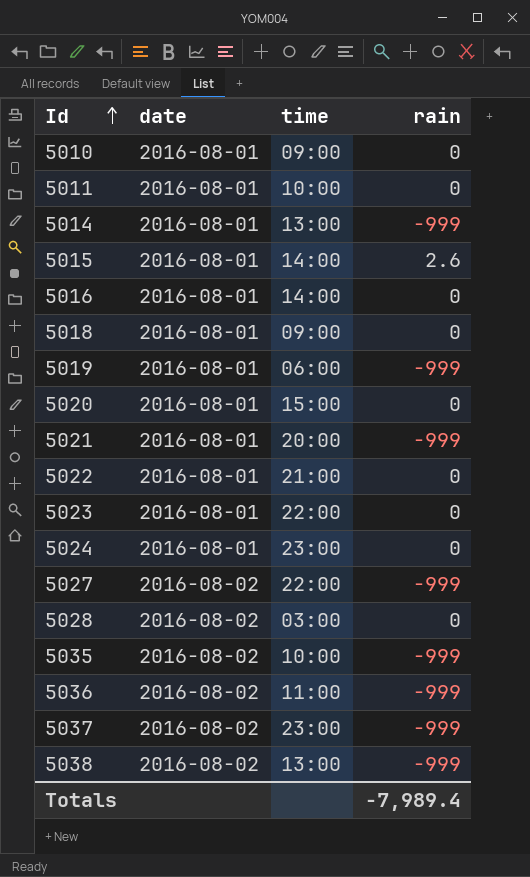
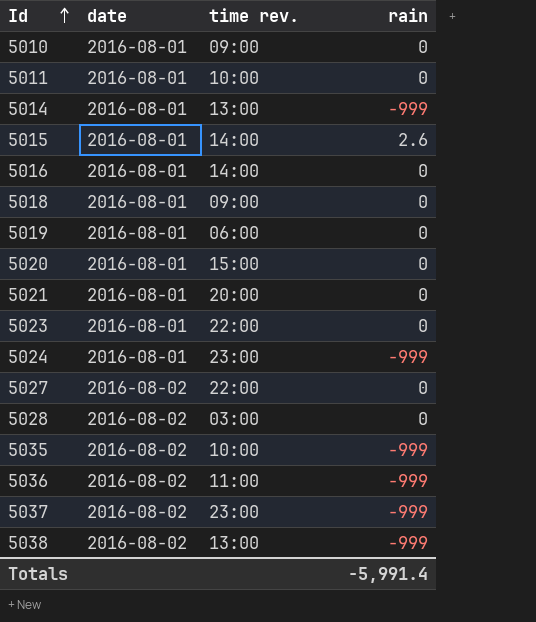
column name: time -> time rev.
row 5022: 2016-08-01 | 21:00 | 0 -> none
5019 | rain: -999 -> 0
5021 | rain: -999 -> 0
5024 | rain: 0 -> -999
5027 | rain: -999 -> 0
Totals | rain: -7,989.4 -> -5,991.4

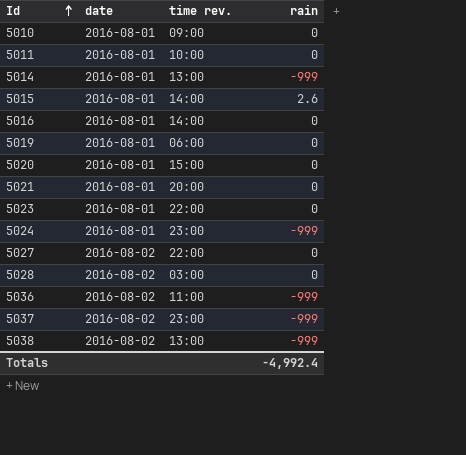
row 5018: 2016-08-01 | 09:00 | 0 -> none
row 5035: 2016-08-02 | 10:00 | -999 -> none
Totals | rain: -5,991.4 -> -4,992.4

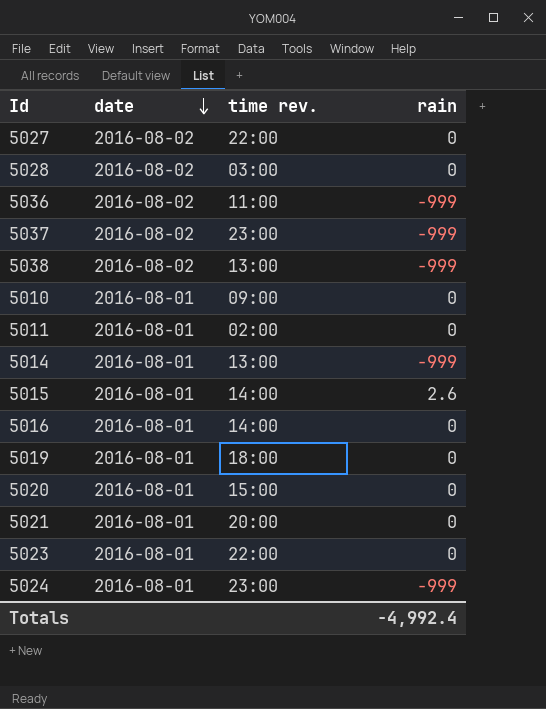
row order: Id ascending -> date descending
5011 | time rev.: 10:00 -> 02:00
5019 | time rev.: 06:00 -> 18:00

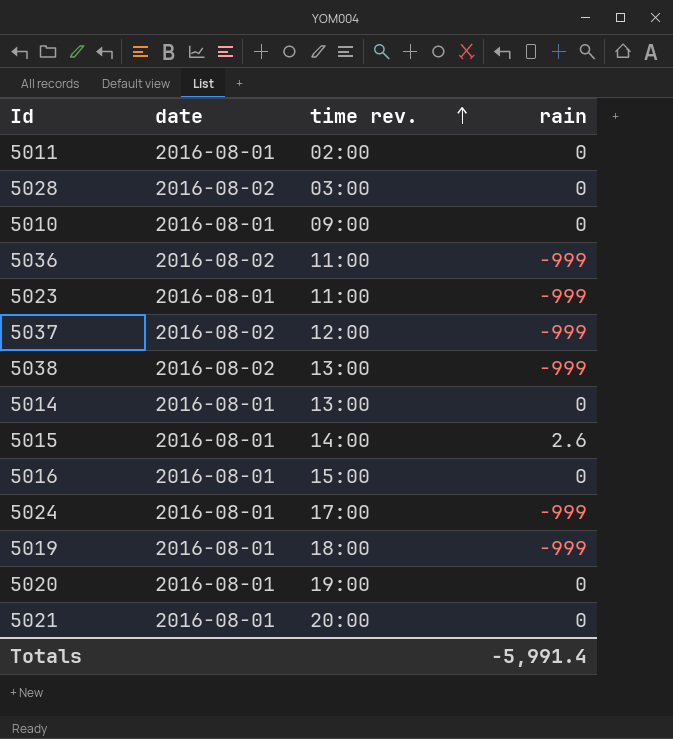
row order: date descending -> time rev. ascending
row 5027: 2016-08-02 | 22:00 | 0 -> none
5023 | time rev.: 22:00 -> 11:00
5023 | rain: 0 -> -999
5037 | time rev.: 23:00 -> 12:00
5014 | rain: -999 -> 0
5016 | time rev.: 14:00 -> 15:00
5024 | time rev.: 23:00 -> 17:00
5019 | rain: 0 -> -999
5020 | time rev.: 15:00 -> 19:00
Totals | rain: -4,992.4 -> -5,991.4

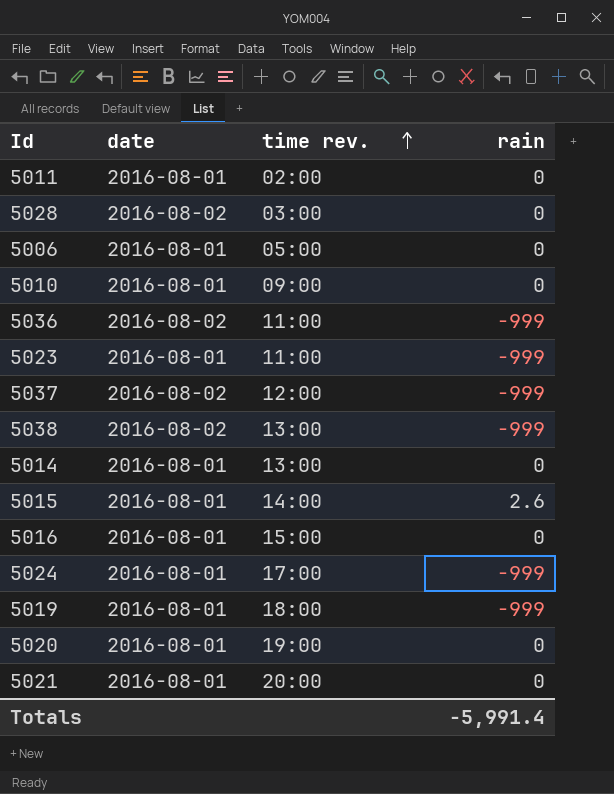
row 5006: none -> 2016-08-01 | 05:00 | 0

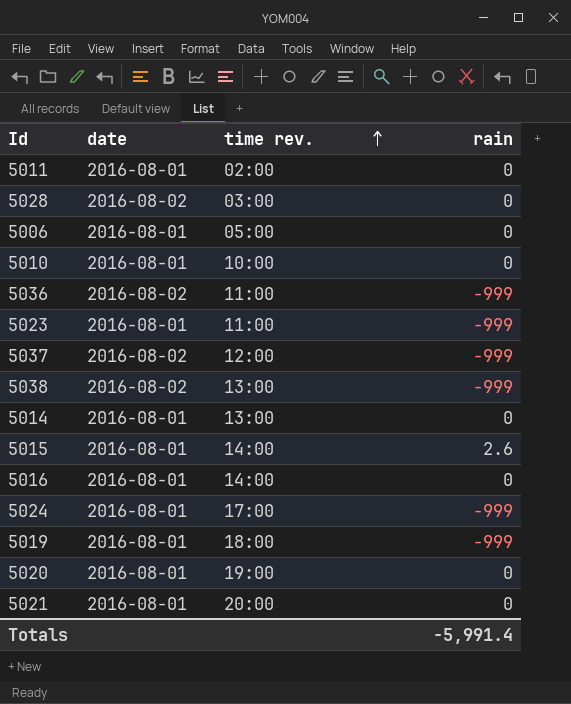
5010 | time rev.: 09:00 -> 10:00
5016 | time rev.: 15:00 -> 14:00

